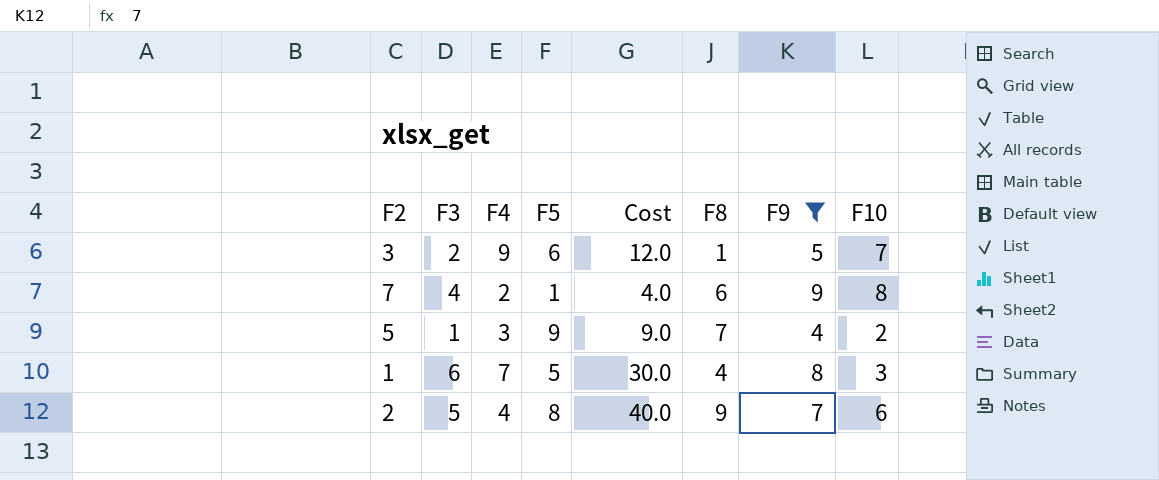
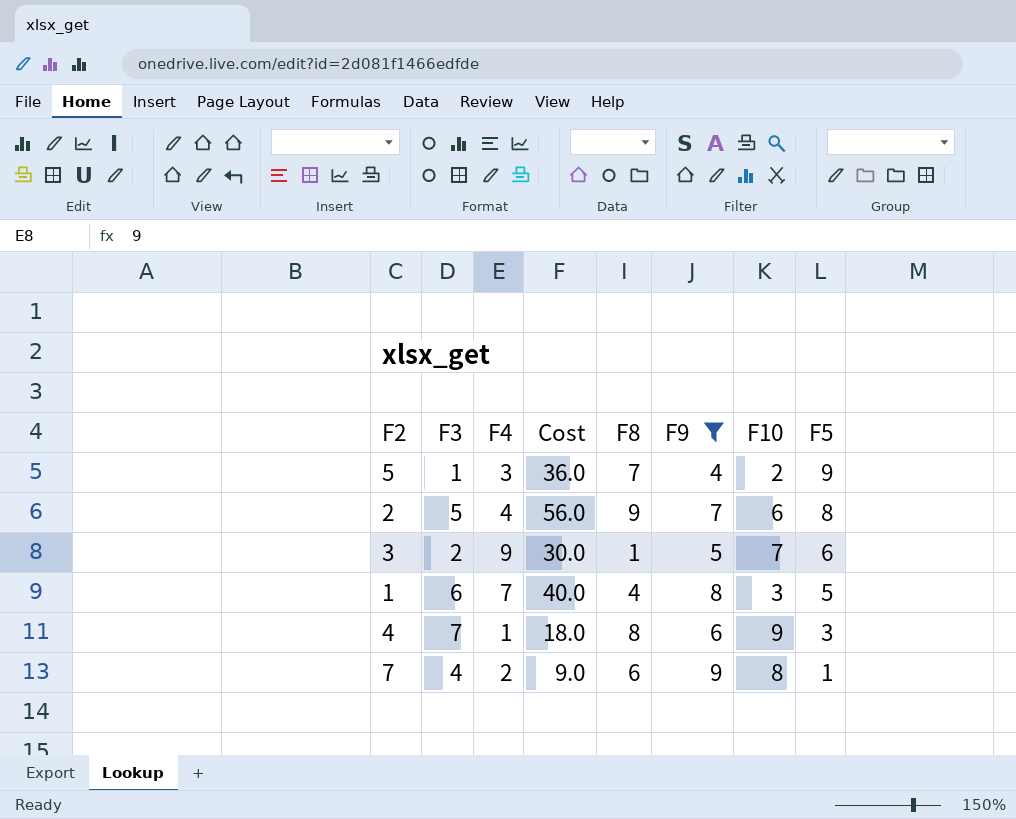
row order: none -> F5 descending
column Cost | formula: [F3] * [F5] -> [F9] * [F5]
column F5 | position: 4 -> 8
row 4: none -> 7 | 1 | 18.0 | 8 | 6 | 9 | 3

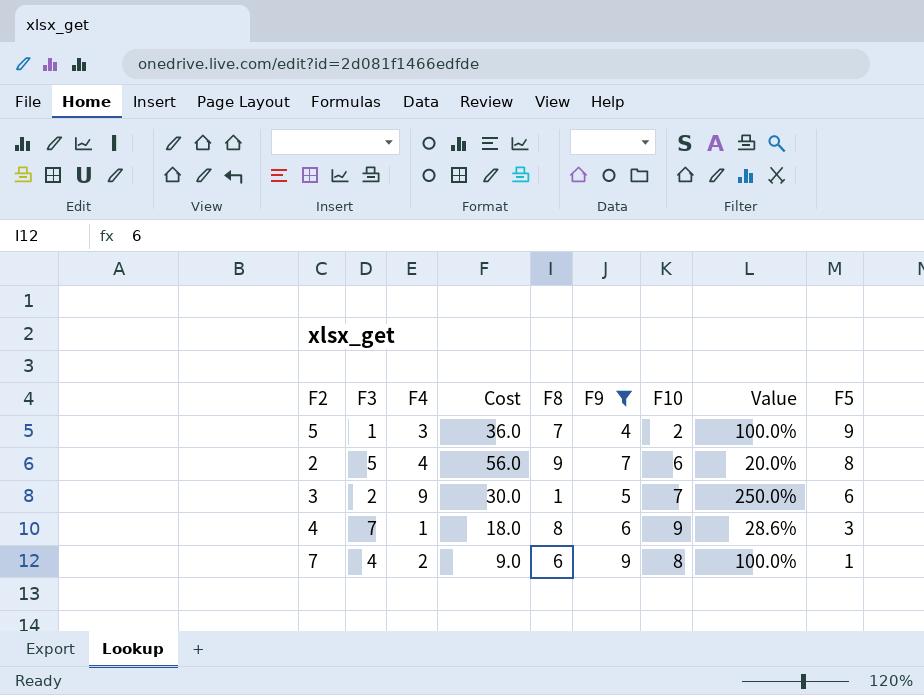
column Value | formula: none -> ([F10] - [F3]) / [F3]
row 1: 6 | 7 | 40.0 | 4 | 8 | 3 | 5 -> none

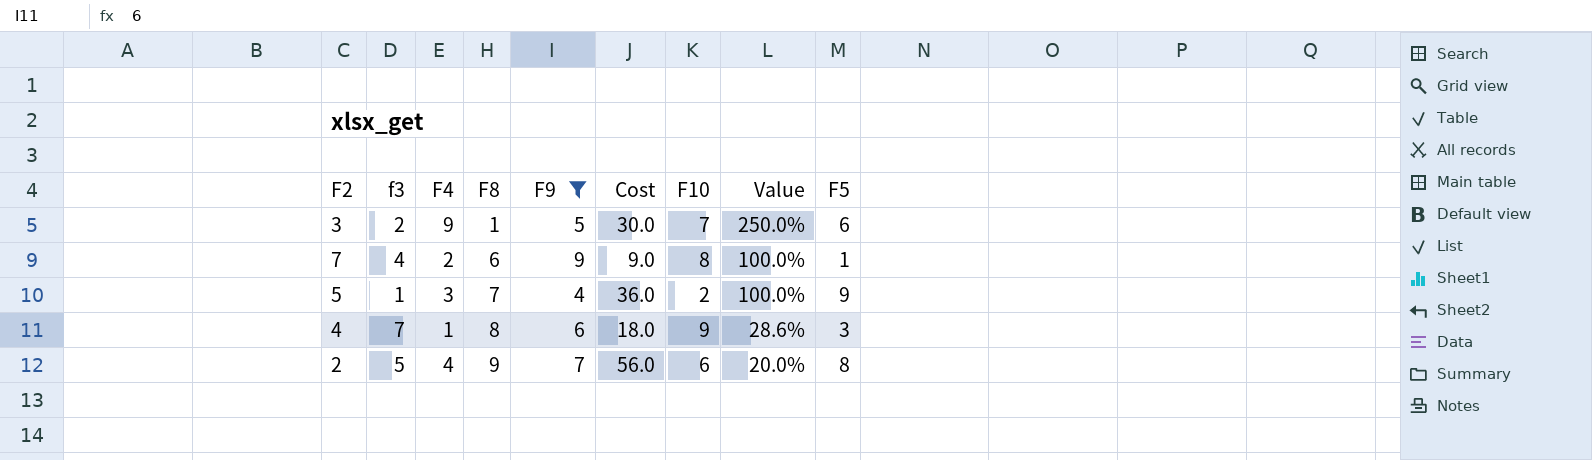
row order: F5 descending -> F8 ascending
column name: F3 -> f3
column Cost | position: 4 -> 6

